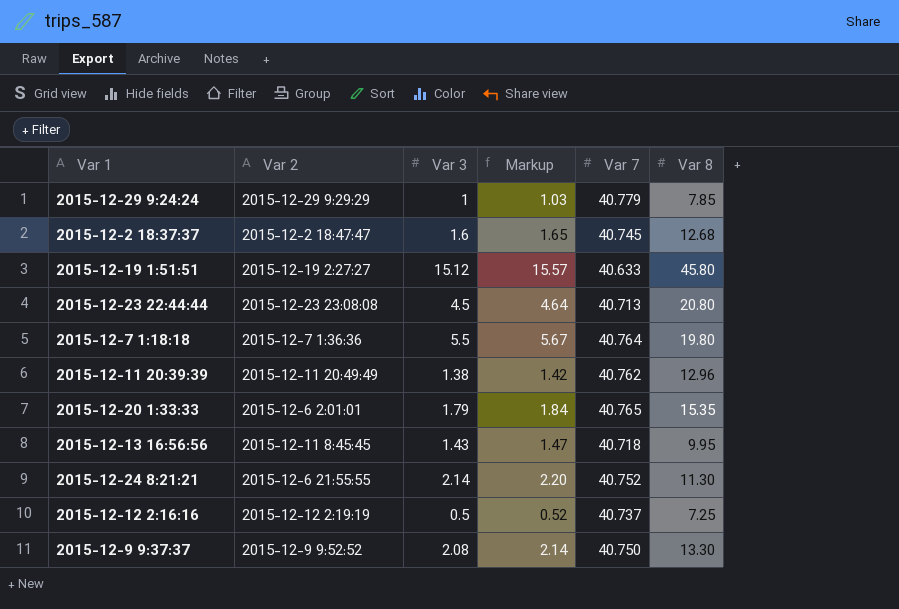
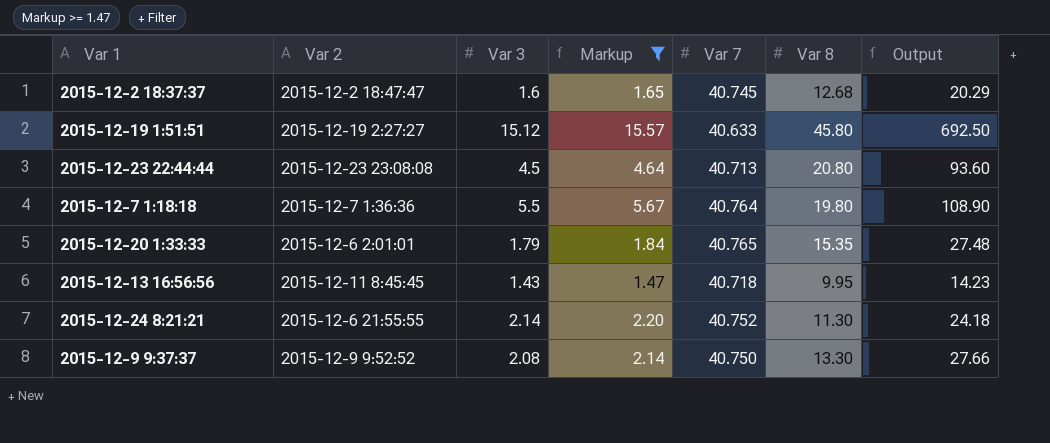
filter: none -> Markup >= 1.47
column Output | formula: none -> [Var 3] * [Var 8]

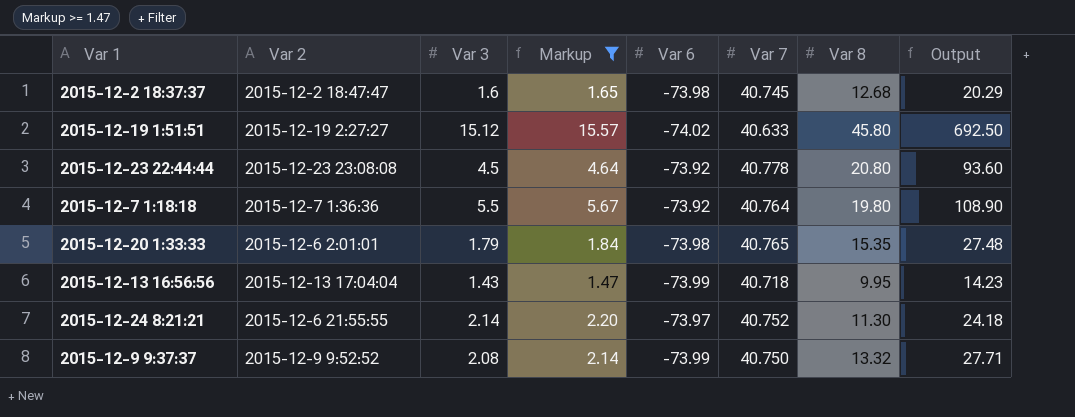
column Var 6 | position: none -> 5
2015-12-23 22:44:44 | Var 7: 40.713 -> 40.778
2015-12-13 16:56:56 | Var 2: 2015-12-11 8:45:45 -> 2015-12-13 17:04:04
2015-12-9 9:37:37 | Var 8: 13.30 -> 13.32
2015-12-9 9:37:37 | Output: 27.66 -> 27.71

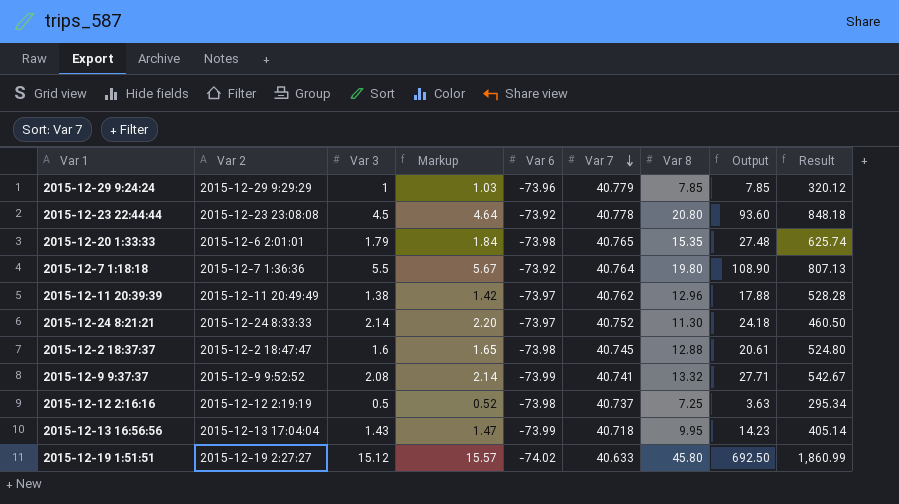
filter: Markup >= 1.47 -> none
row order: none -> Var 7 descending
column Result | formula: none -> [Var 7] * [Var 8]
2015-12-24 8:21:21 | Var 2: 2015-12-6 21:55:55 -> 2015-12-24 8:33:33
2015-12-2 18:37:37 | Var 8: 12.68 -> 12.88
2015-12-2 18:37:37 | Output: 20.29 -> 20.61
2015-12-9 9:37:37 | Var 7: 40.750 -> 40.741

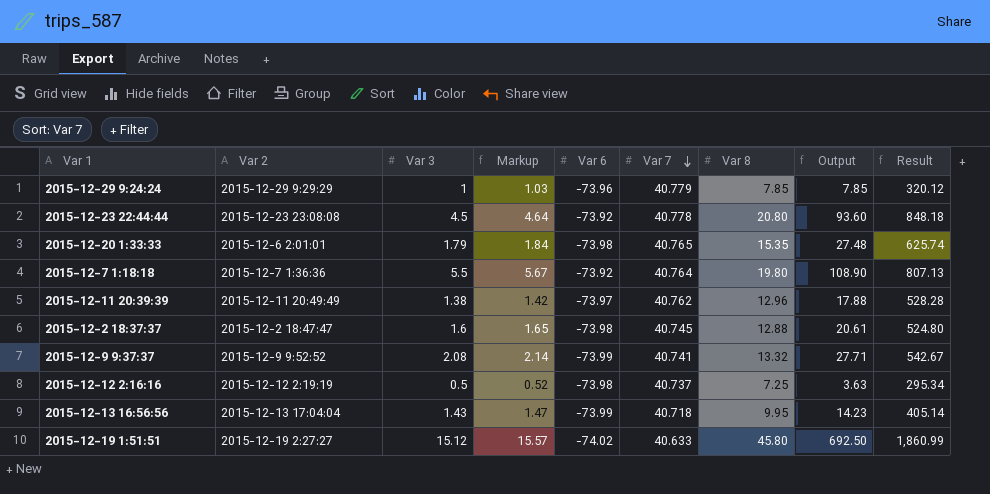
row 2015-12-24 8:21:21: 2015-12-24 8:33:33 | 2.14 | 2.20 | -73.97 | 40.752 | 11.30 | 24.18 | 460.50 -> none

